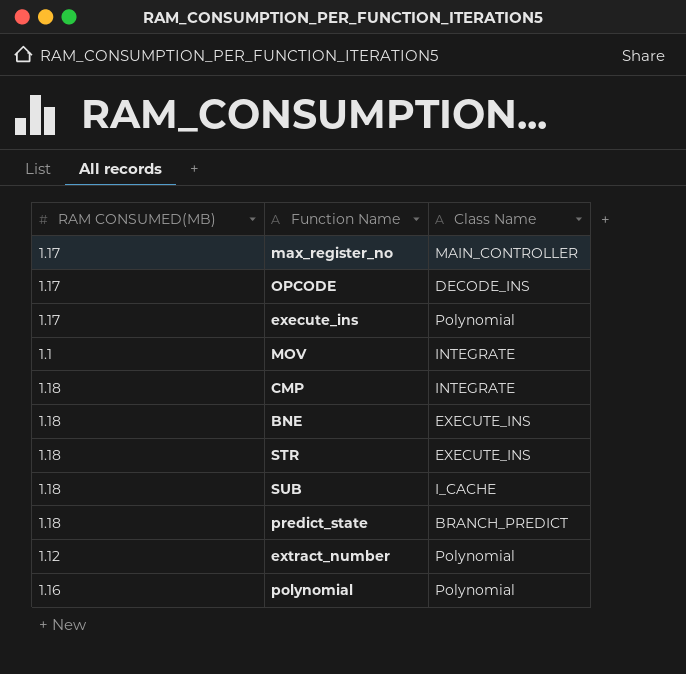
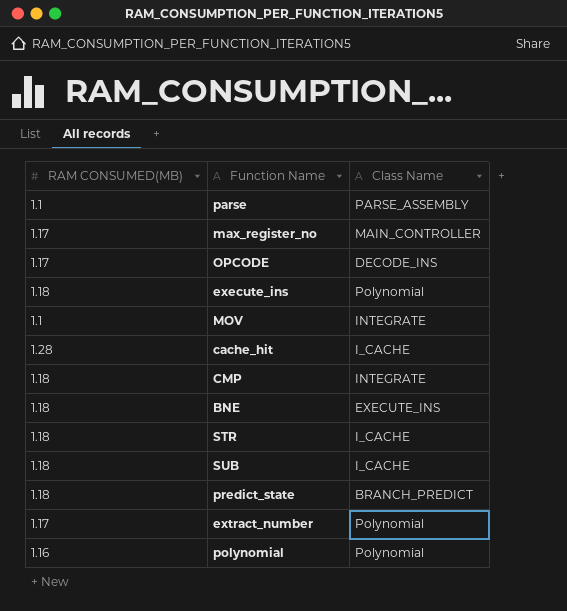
row parse: none -> 1.1 | PARSE_ASSEMBLY
execute_ins | RAM CONSUMED(MB): 1.17 -> 1.18
row cache_hit: none -> 1.28 | I_CACHE
STR | Class Name: EXECUTE_INS -> I_CACHE
extract_number | RAM CONSUMED(MB): 1.12 -> 1.17

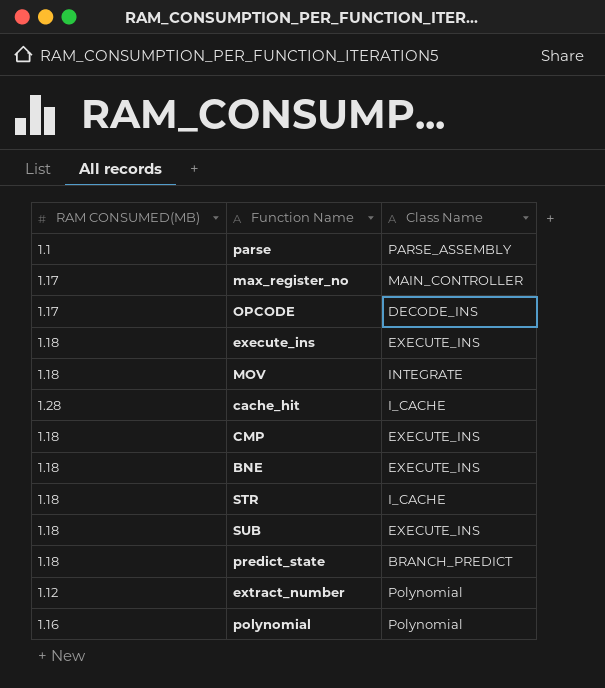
execute_ins | Class Name: Polynomial -> EXECUTE_INS
MOV | RAM CONSUMED(MB): 1.1 -> 1.18
CMP | Class Name: INTEGRATE -> EXECUTE_INS
SUB | Class Name: I_CACHE -> EXECUTE_INS
extract_number | RAM CONSUMED(MB): 1.17 -> 1.12

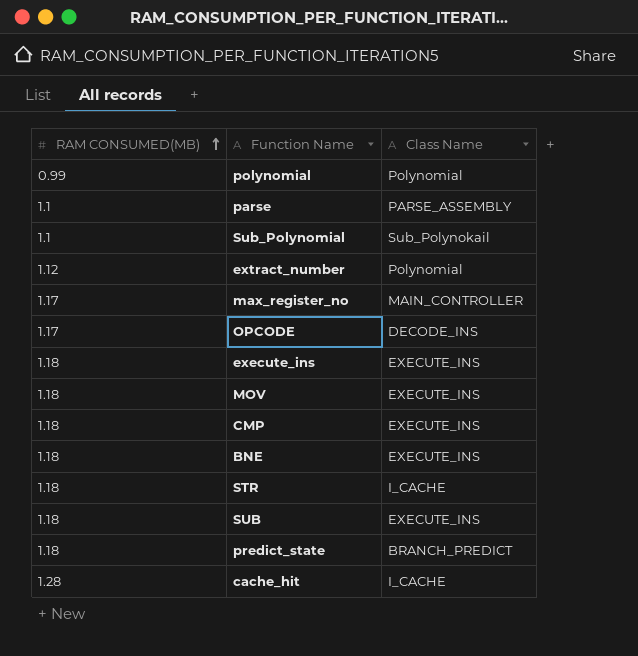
row order: none -> RAM CONSUMED(MB) ascending
polynomial | RAM CONSUMED(MB): 1.16 -> 0.99
row Sub_Polynomial: none -> 1.1 | Sub_Polynokail
MOV | Class Name: INTEGRATE -> EXECUTE_INS

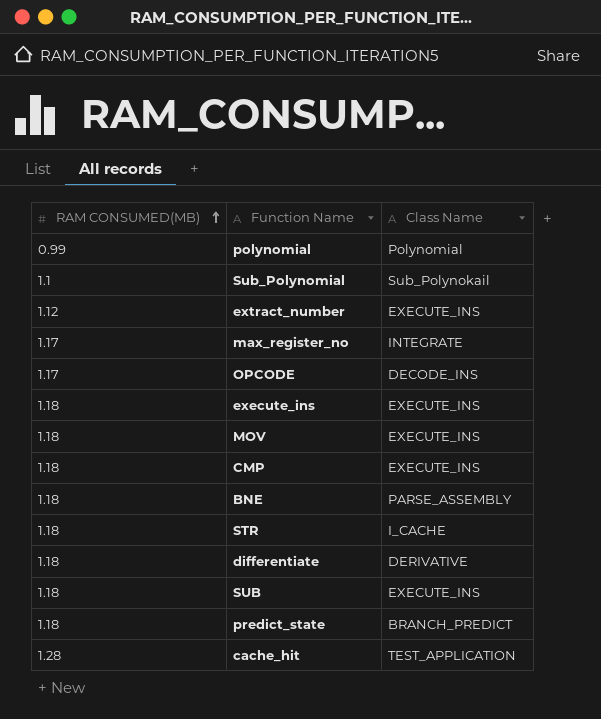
row parse: 1.1 | PARSE_ASSEMBLY -> none
extract_number | Class Name: Polynomial -> EXECUTE_INS
max_register_no | Class Name: MAIN_CONTROLLER -> INTEGRATE
BNE | Class Name: EXECUTE_INS -> PARSE_ASSEMBLY
row differentiate: none -> 1.18 | DERIVATIVE
cache_hit | Class Name: I_CACHE -> TEST_APPLICATION

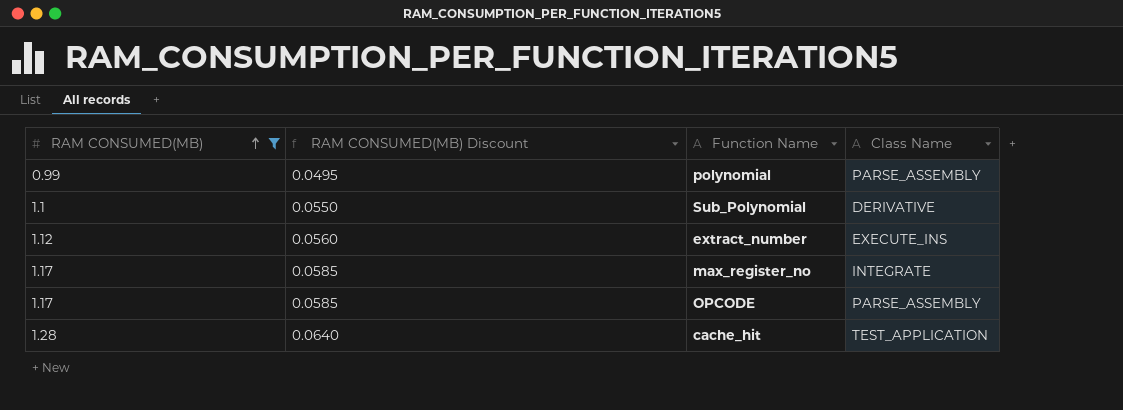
filter: none -> RAM CONSUMED(MB) != 1.18
column RAM CONSUMED(MB) Discount | formula: none -> [RAM CONSUMED(MB)] * 0.05
polynomial | Class Name: Polynomial -> PARSE_ASSEMBLY
Sub_Polynomial | Class Name: Sub_Polynokail -> DERIVATIVE
OPCODE | Class Name: DECODE_INS -> PARSE_ASSEMBLY

